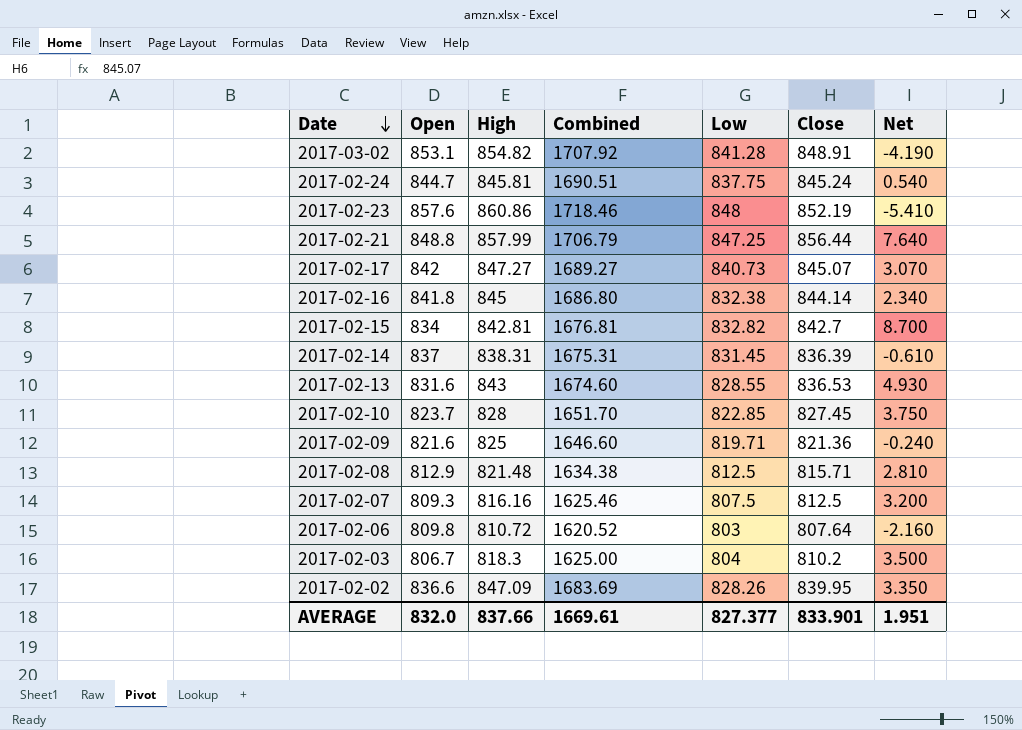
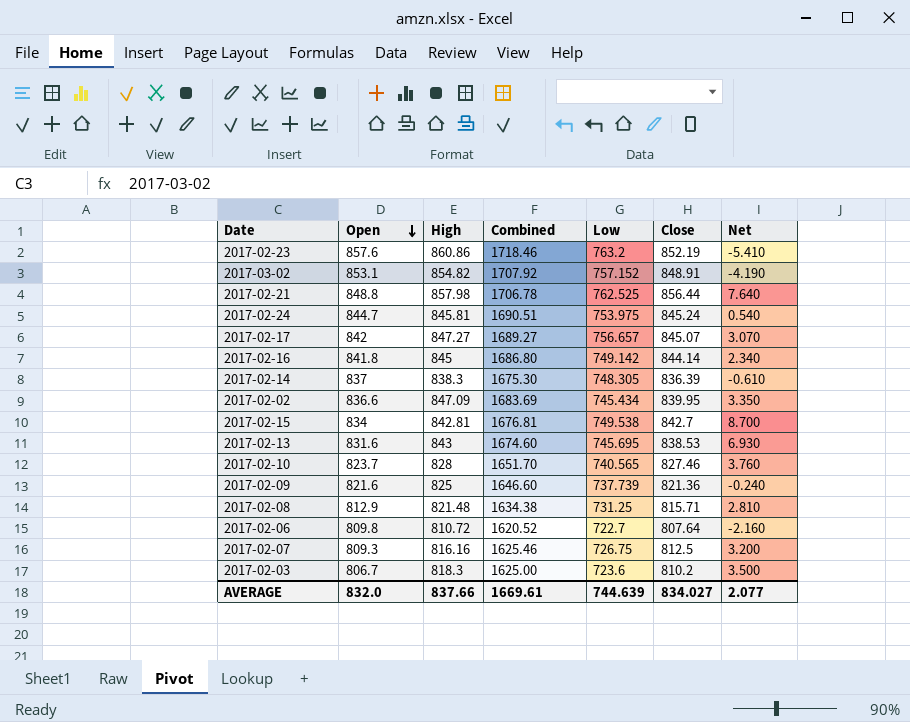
row order: Date descending -> Open descending
2017-02-23 | Low: 848 -> 763.2
2017-03-02 | Low: 841.28 -> 757.152
2017-02-21 | High: 857.99 -> 857.98
2017-02-21 | Combined: 1706.79 -> 1706.78
2017-02-21 | Low: 847.25 -> 762.525
2017-02-24 | Low: 837.75 -> 753.975
2017-02-17 | Low: 840.73 -> 756.657
2017-02-16 | Low: 832.38 -> 749.142
2017-02-14 | High: 838.31 -> 838.3
2017-02-14 | Combined: 1675.31 -> 1675.30
2017-02-14 | Low: 831.45 -> 748.305
2017-02-02 | Low: 828.26 -> 745.434
2017-02-15 | Low: 832.82 -> 749.538
2017-02-13 | Low: 828.55 -> 745.695
2017-02-13 | Close: 836.53 -> 838.53
2017-02-13 | Net: 4.930 -> 6.930
2017-02-10 | Low: 822.85 -> 740.565
2017-02-10 | Close: 827.45 -> 827.46
2017-02-10 | Net: 3.750 -> 3.760
2017-02-09 | Low: 819.71 -> 737.739
2017-02-08 | Low: 812.5 -> 731.25
2017-02-06 | Low: 803 -> 722.7
2017-02-07 | Low: 807.5 -> 726.75
2017-02-03 | Low: 804 -> 723.6
AVERAGE | Low: 827.377 -> 744.639
AVERAGE | Close: 833.901 -> 834.027
AVERAGE | Net: 1.951 -> 2.077

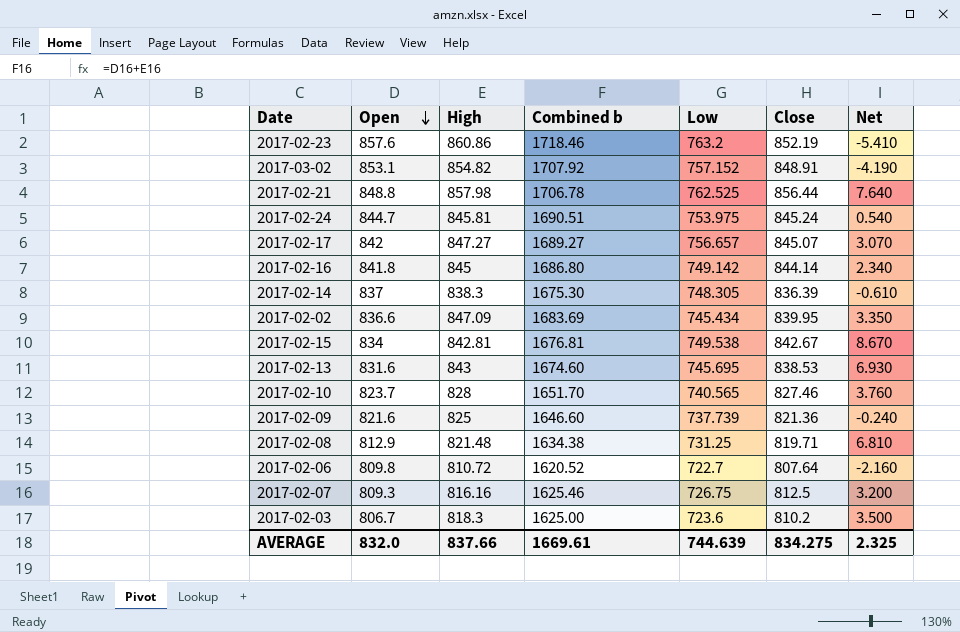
column name: Combined -> Combined b
2017-02-15 | Close: 842.7 -> 842.67
2017-02-15 | Net: 8.700 -> 8.670
2017-02-08 | Close: 815.71 -> 819.71
2017-02-08 | Net: 2.810 -> 6.810
AVERAGE | Close: 834.027 -> 834.275
AVERAGE | Net: 2.077 -> 2.325

